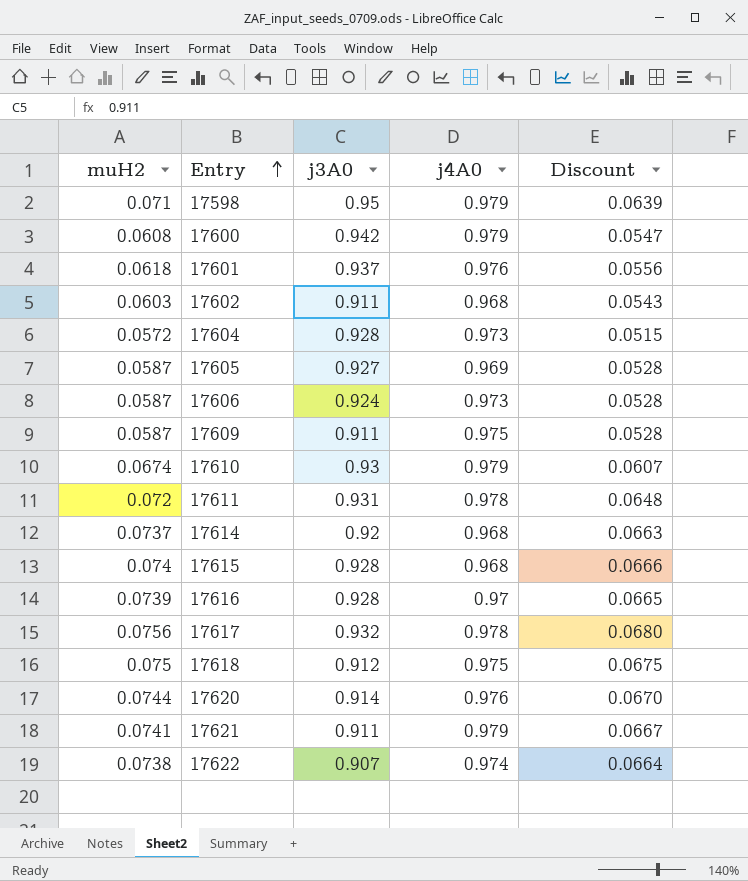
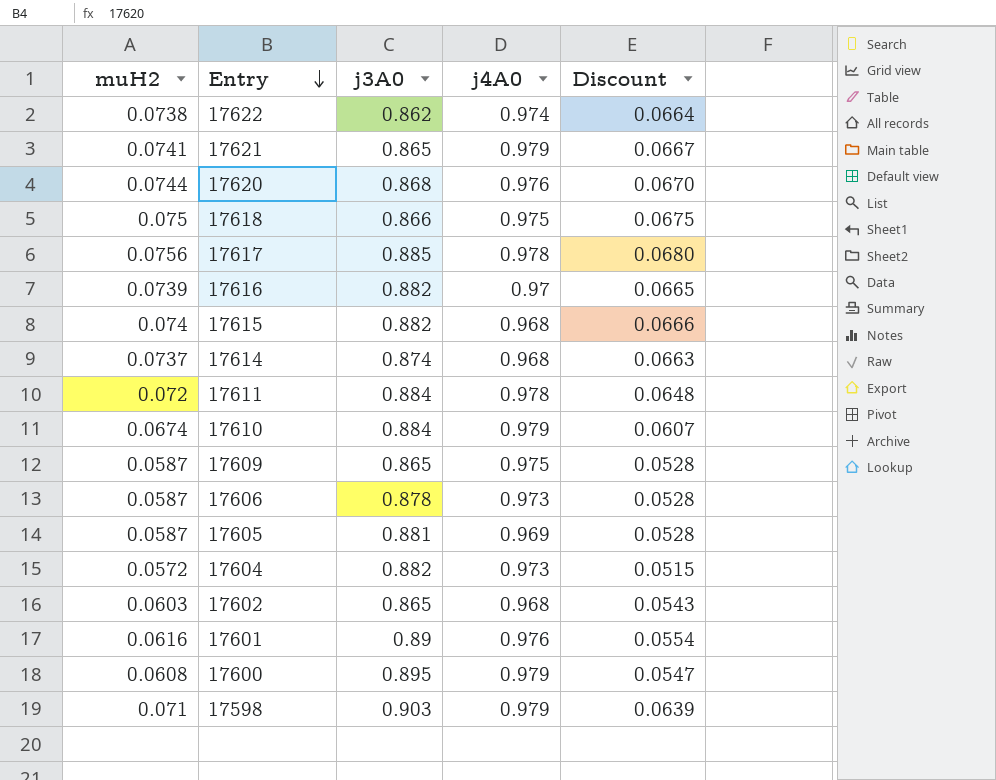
row order: Entry ascending -> Entry descending
17622 | j3A0: 0.907 -> 0.862
17621 | j3A0: 0.911 -> 0.865
17620 | j3A0: 0.914 -> 0.868
17618 | j3A0: 0.912 -> 0.866
17617 | j3A0: 0.932 -> 0.885
17616 | j3A0: 0.928 -> 0.882
17615 | j3A0: 0.928 -> 0.882
17614 | j3A0: 0.92 -> 0.874
17611 | j3A0: 0.931 -> 0.884
17610 | j3A0: 0.93 -> 0.884
17609 | j3A0: 0.911 -> 0.865
17606 | j3A0: 0.924 -> 0.878
17605 | j3A0: 0.927 -> 0.881
17604 | j3A0: 0.928 -> 0.882
17602 | j3A0: 0.911 -> 0.865
17601 | muH2: 0.0618 -> 0.0616
17601 | j3A0: 0.937 -> 0.89
17601 | Discount: 0.0556 -> 0.0554
17600 | j3A0: 0.942 -> 0.895
17598 | j3A0: 0.95 -> 0.903

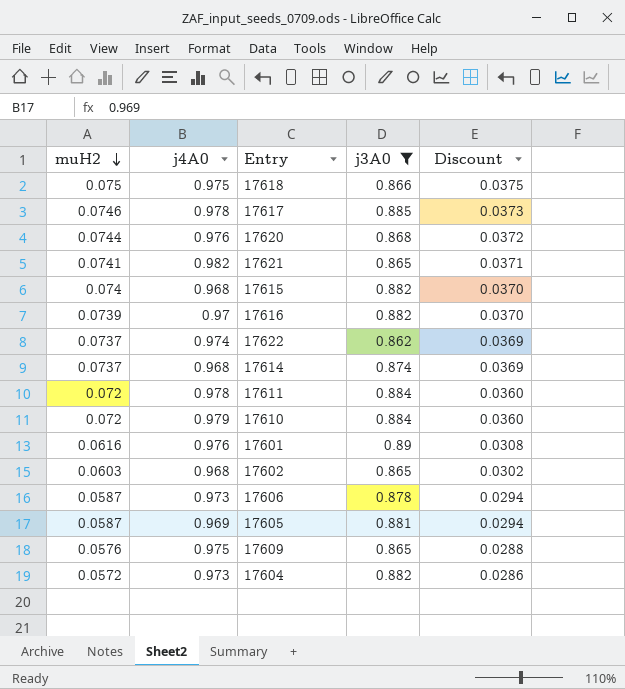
filter: none -> j3A0 <= 0.89
row order: Entry descending -> muH2 descending
column j4A0 | position: 4 -> 2
column Discount | formula: [muH2] * 0.9 -> [muH2] * 0.5
17617 | muH2: 0.0756 -> 0.0746
17621 | j4A0: 0.979 -> 0.982
17622 | muH2: 0.0738 -> 0.0737
17610 | muH2: 0.0674 -> 0.072
17609 | muH2: 0.0587 -> 0.0576

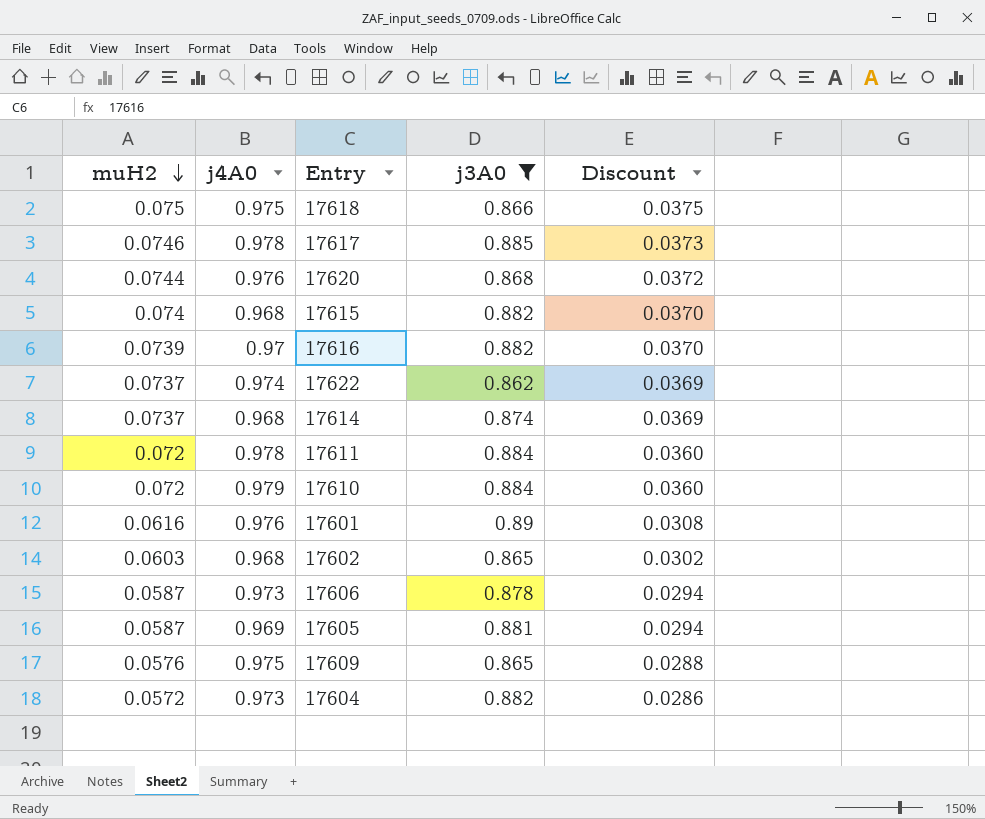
row 17621: 0.0741 | 0.982 | 0.865 | 0.0371 -> none

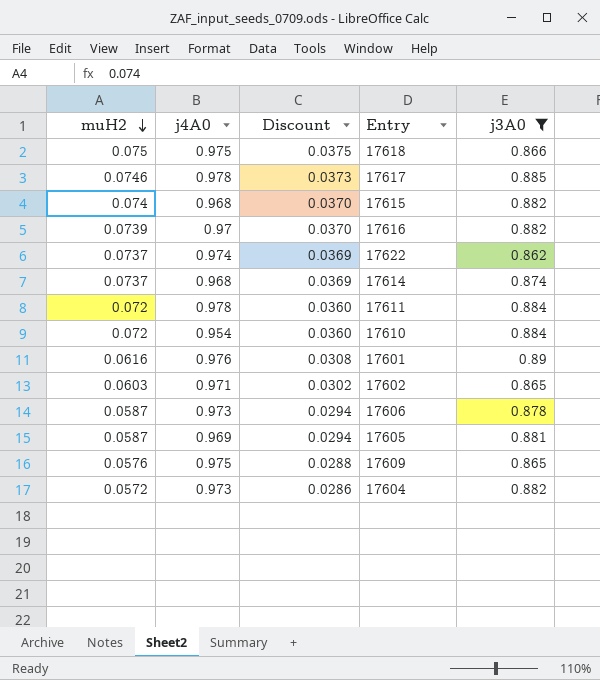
column Discount | position: 5 -> 3
row 17620: 0.0744 | 0.976 | 0.868 | 0.0372 -> none
17610 | j4A0: 0.979 -> 0.954
17602 | j4A0: 0.968 -> 0.971

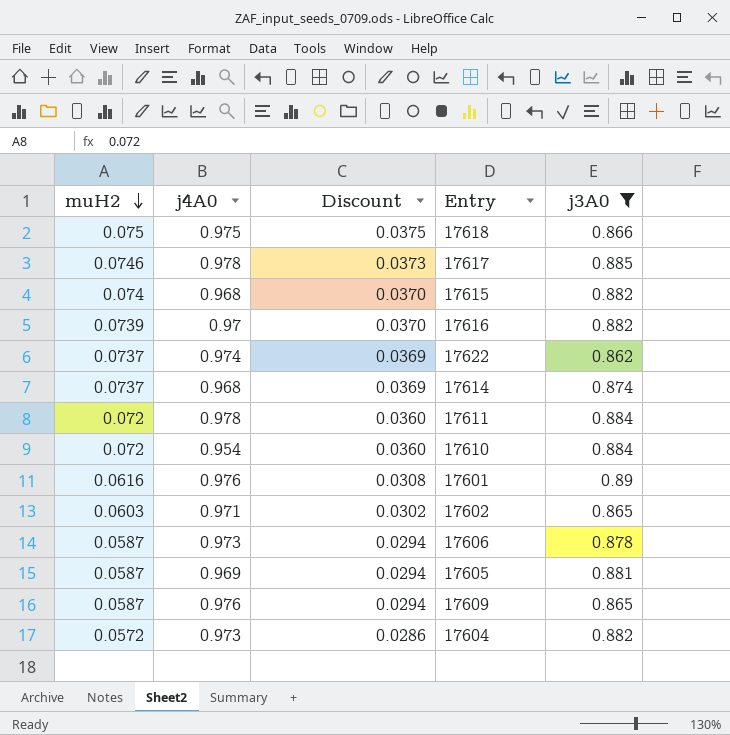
17609 | muH2: 0.0576 -> 0.0587
17609 | j4A0: 0.975 -> 0.976
17609 | Discount: 0.0288 -> 0.0294

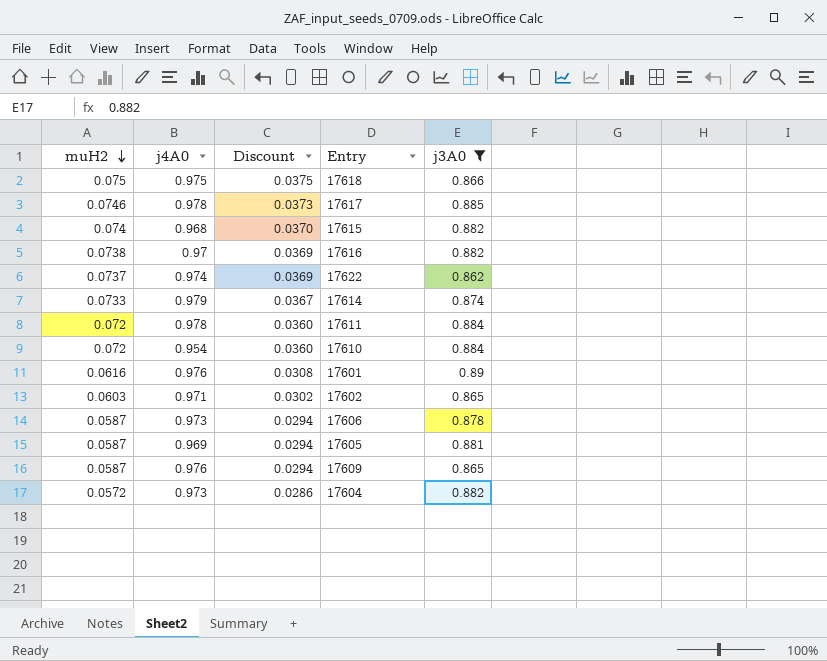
17616 | muH2: 0.0739 -> 0.0738
17616 | Discount: 0.0370 -> 0.0369
17614 | muH2: 0.0737 -> 0.0733
17614 | j4A0: 0.968 -> 0.979
17614 | Discount: 0.0369 -> 0.0367

